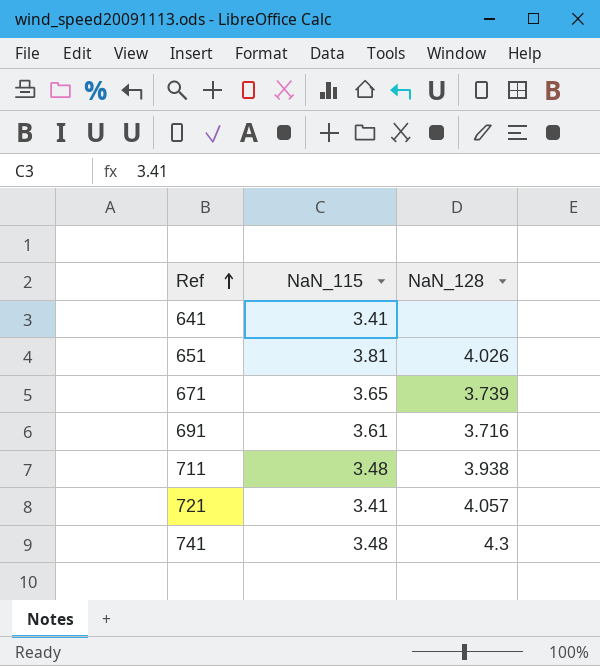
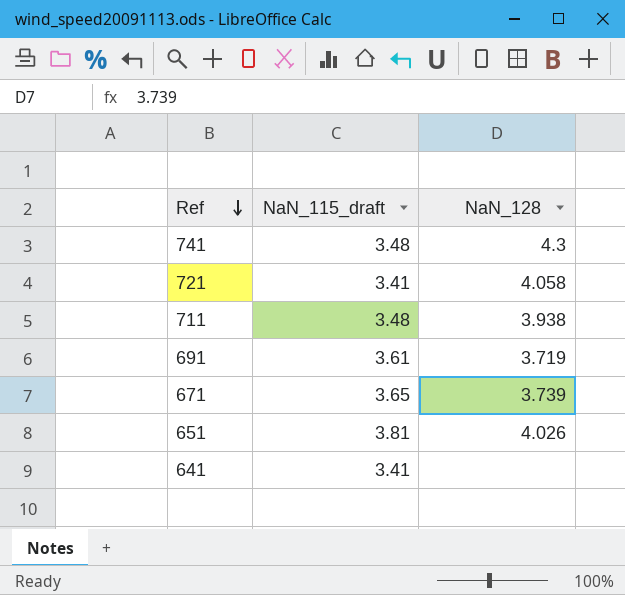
row order: Ref ascending -> Ref descending
column name: NaN_115 -> NaN_115_draft
721 | NaN_128: 4.057 -> 4.058
691 | NaN_128: 3.716 -> 3.719

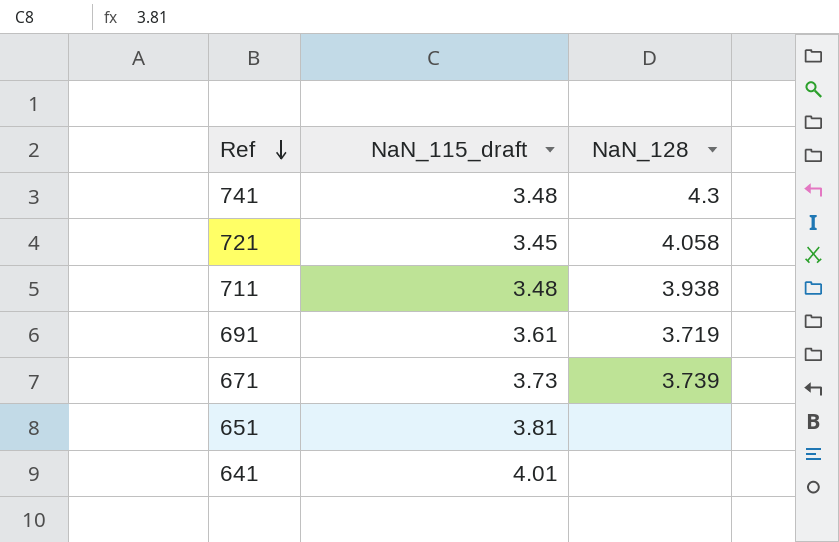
721 | NaN_115_draft: 3.41 -> 3.45
671 | NaN_115_draft: 3.65 -> 3.73
651 | NaN_128: 4.026 -> none
641 | NaN_115_draft: 3.41 -> 4.01

